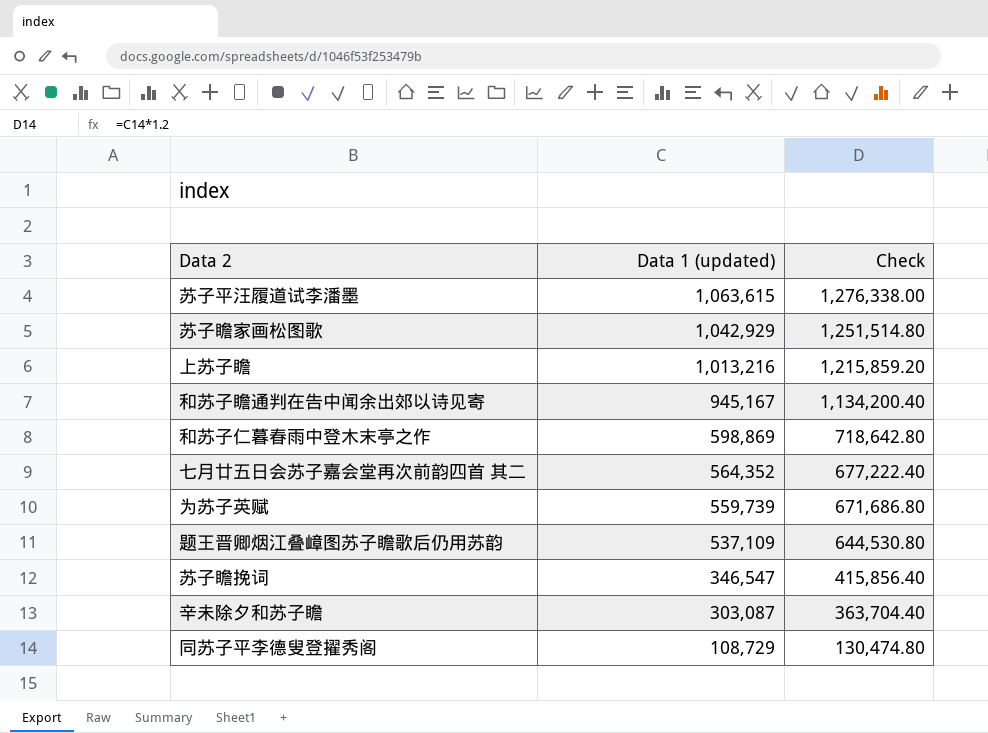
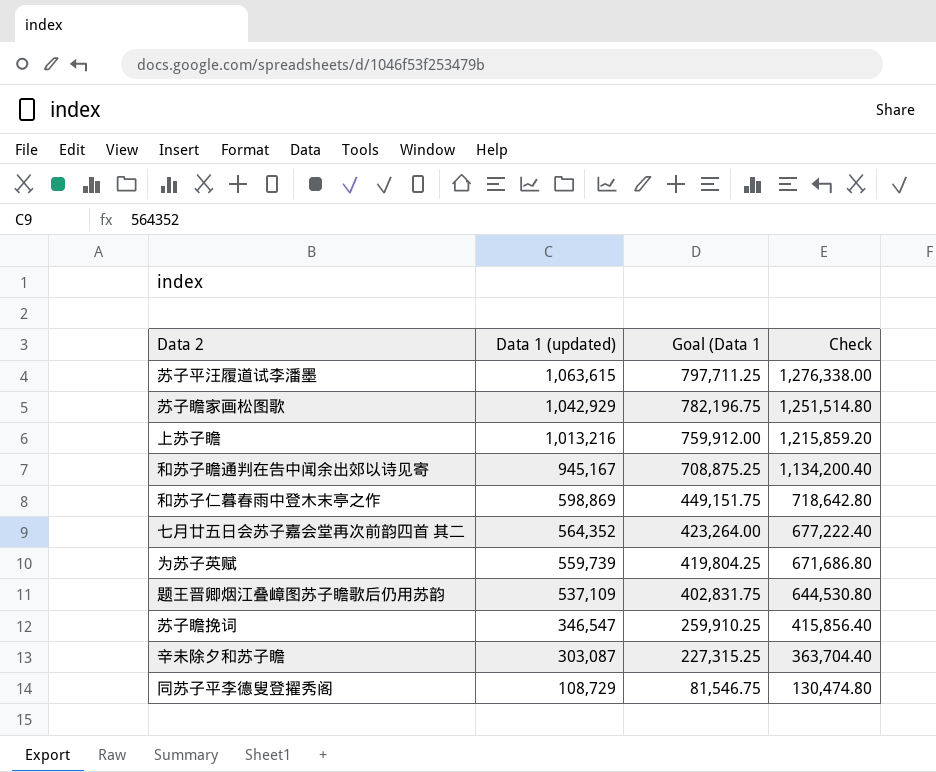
column Goal (Data 1 | formula: none -> [Data 1 (updated)] * 0.75

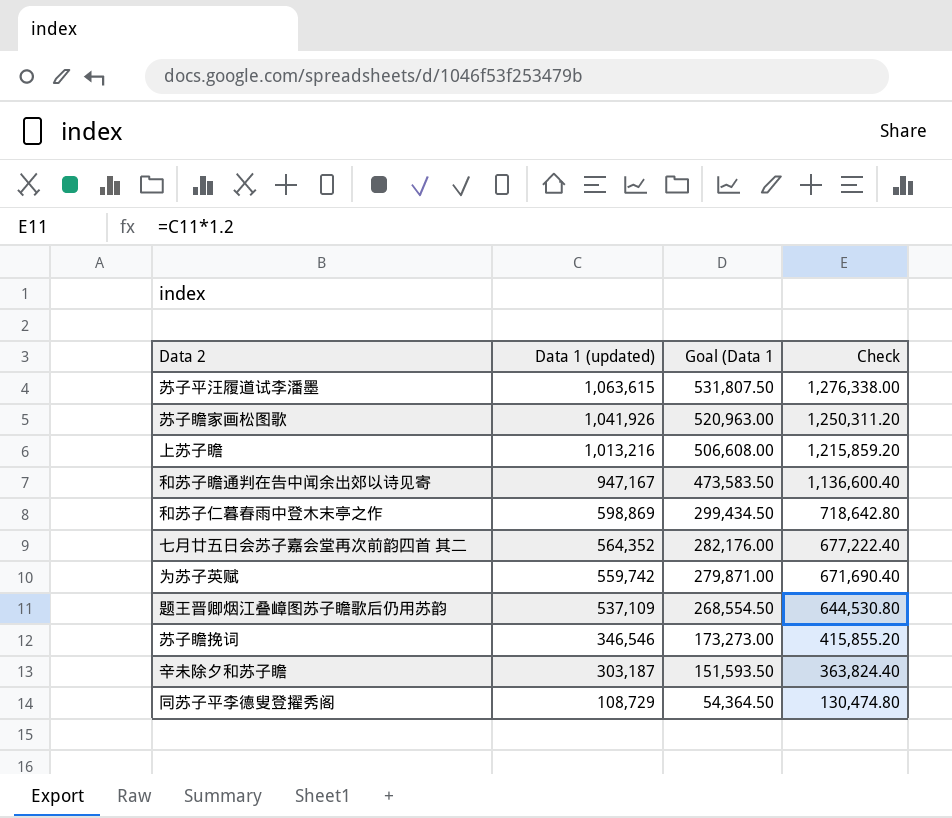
column Goal (Data 1 | formula: [Data 1 (updated)] * 0.75 -> [Data 1 (updated)] * 0.5
苏子瞻家画松图歌 | Data 1 (updated): 1,042,929 -> 1,041,926
苏子瞻家画松图歌 | Check: 1,251,514.80 -> 1,250,311.20
和苏子瞻通判在告中闻余出郊以诗见寄 | Data 1 (updated): 945,167 -> 947,167
和苏子瞻通判在告中闻余出郊以诗见寄 | Check: 1,134,200.40 -> 1,136,600.40
为苏子英赋 | Data 1 (updated): 559,739 -> 559,742
为苏子英赋 | Check: 671,686.80 -> 671,690.40
苏子瞻挽词 | Data 1 (updated): 346,547 -> 346,546
苏子瞻挽词 | Check: 415,856.40 -> 415,855.20
辛未除夕和苏子瞻 | Data 1 (updated): 303,087 -> 303,187
辛未除夕和苏子瞻 | Check: 363,704.40 -> 363,824.40

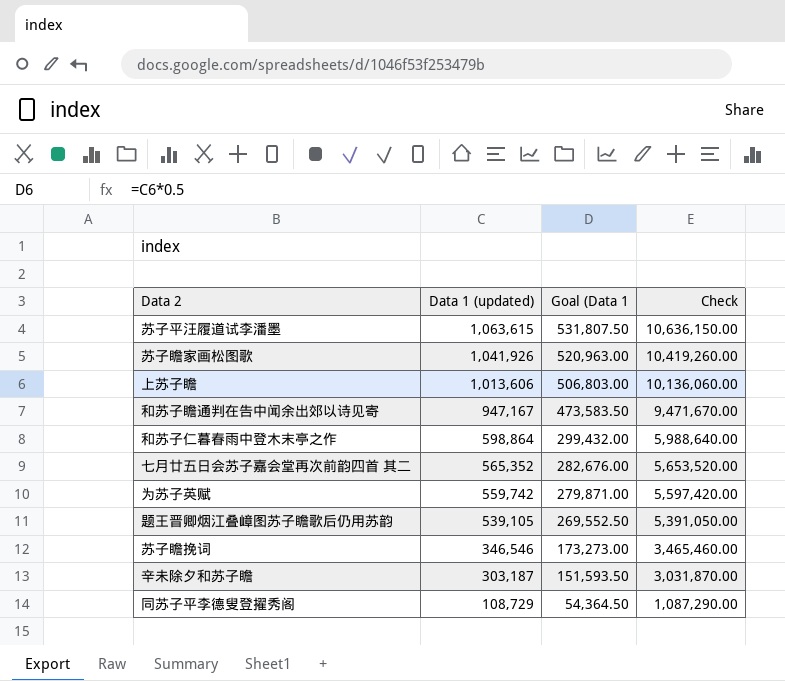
column Check | formula: [Data 1 (updated)] * 1.2 -> [Data 1 (updated)] * 10
上苏子瞻 | Data 1 (updated): 1,013,216 -> 1,013,606
上苏子瞻 | Goal (Data 1: 506,608.00 -> 506,803.00
和苏子仁暮春雨中登木末亭之作 | Data 1 (updated): 598,869 -> 598,864
和苏子仁暮春雨中登木末亭之作 | Goal (Data 1: 299,434.50 -> 299,432.00
七月廿五日会苏子嘉会堂再次前韵四首 其二 | Data 1 (updated): 564,352 -> 565,352
七月廿五日会苏子嘉会堂再次前韵四首 其二 | Goal (Data 1: 282,176.00 -> 282,676.00
题王晋卿烟江叠嶂图苏子瞻歌后仍用苏韵 | Data 1 (updated): 537,109 -> 539,105
题王晋卿烟江叠嶂图苏子瞻歌后仍用苏韵 | Goal (Data 1: 268,554.50 -> 269,552.50

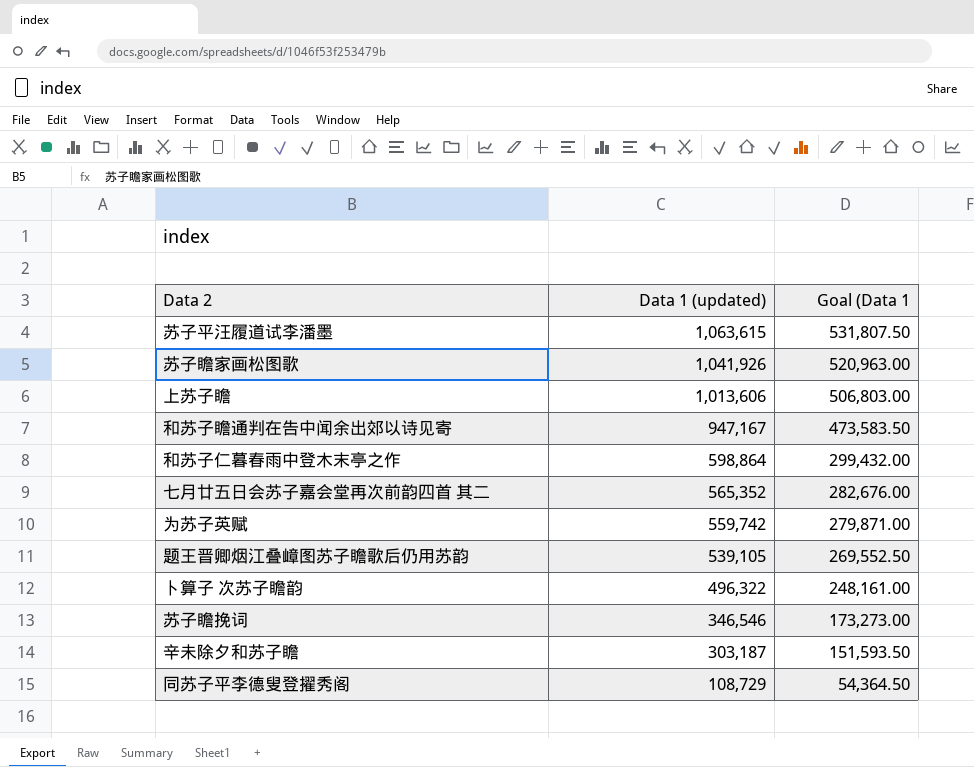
column Check | formula: [Data 1 (updated)] * 10 -> none
row 卜算子 次苏子瞻韵: none -> 496,322 | 248,161.00

